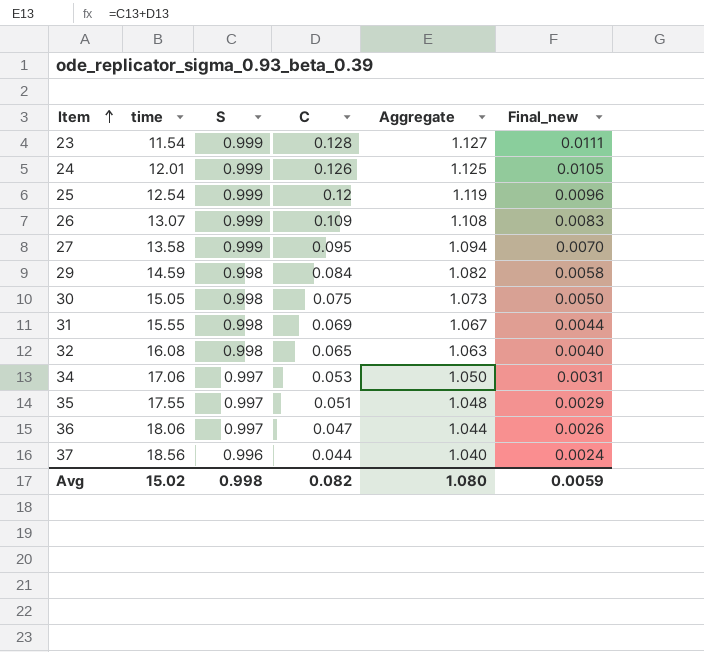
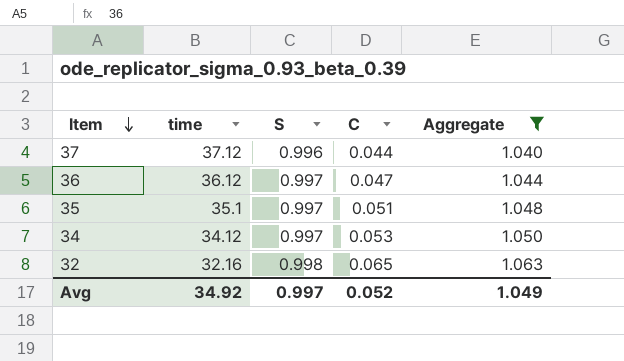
filter: none -> Aggregate <= 1.063
row order: Item ascending -> Item descending
column Final_new | formula: [C] / [time] -> none
37 | time: 18.56 -> 37.12
36 | time: 18.06 -> 36.12
35 | time: 17.55 -> 35.1
34 | time: 17.06 -> 34.12
32 | time: 16.08 -> 32.16
Avg | time: 15.02 -> 34.92
Avg | S: 0.998 -> 0.997
Avg | C: 0.082 -> 0.052
Avg | Aggregate: 1.080 -> 1.049

